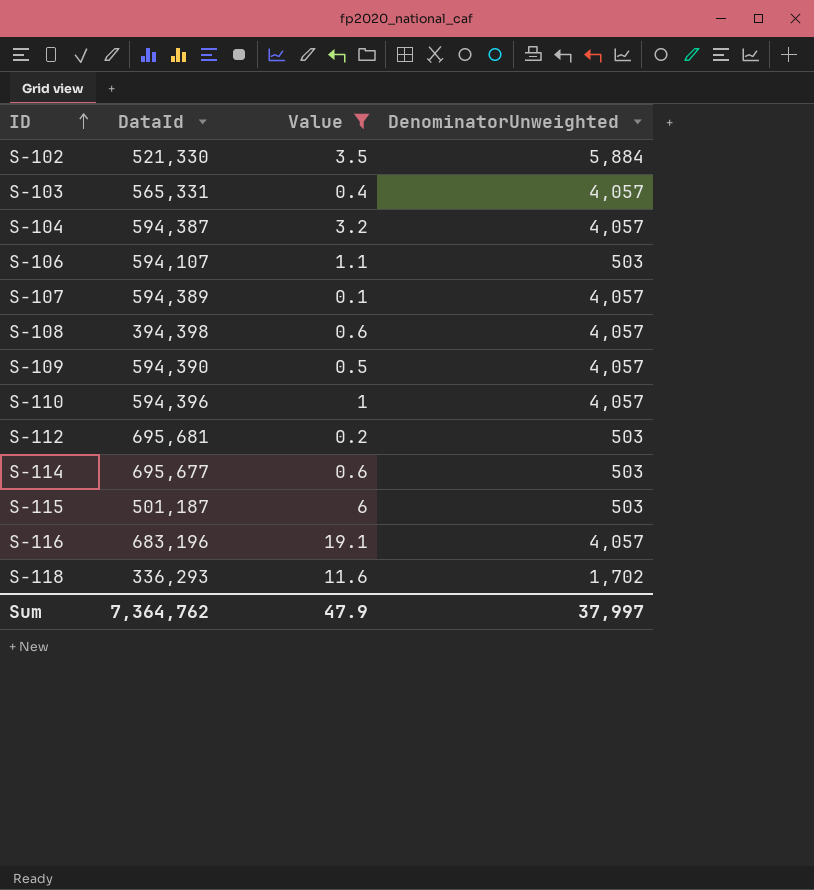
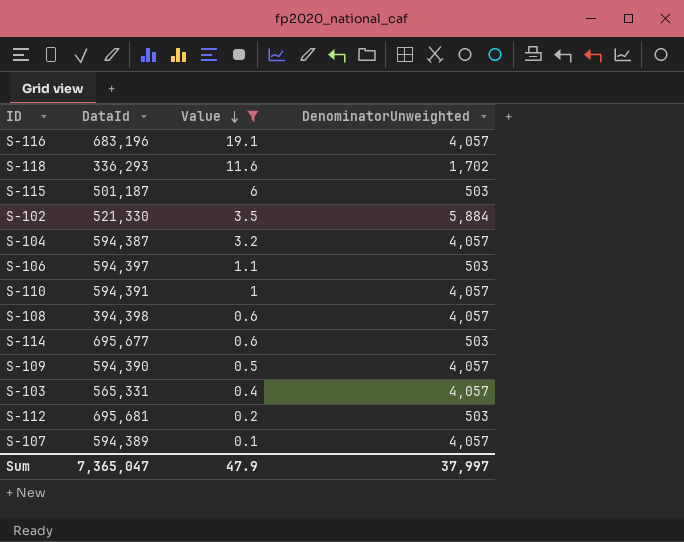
row order: ID ascending -> Value descending
S-106 | DataId: 594,107 -> 594,397
S-110 | DataId: 594,396 -> 594,391
Sum | DataId: 7,364,762 -> 7,365,047

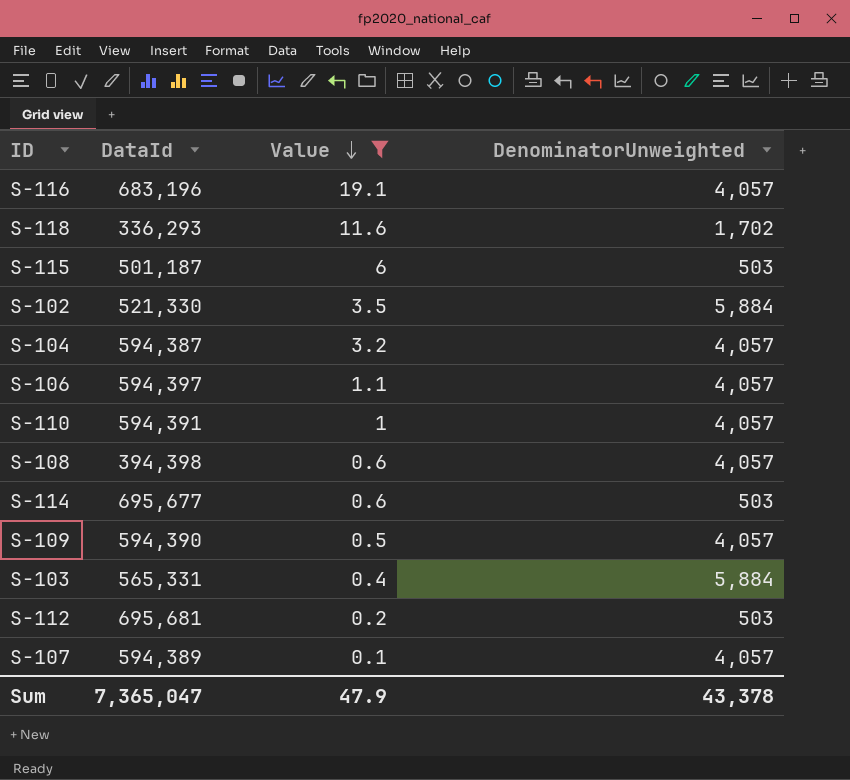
S-106 | DenominatorUnweighted: 503 -> 4,057
S-103 | DenominatorUnweighted: 4,057 -> 5,884
Sum | DenominatorUnweighted: 37,997 -> 43,378

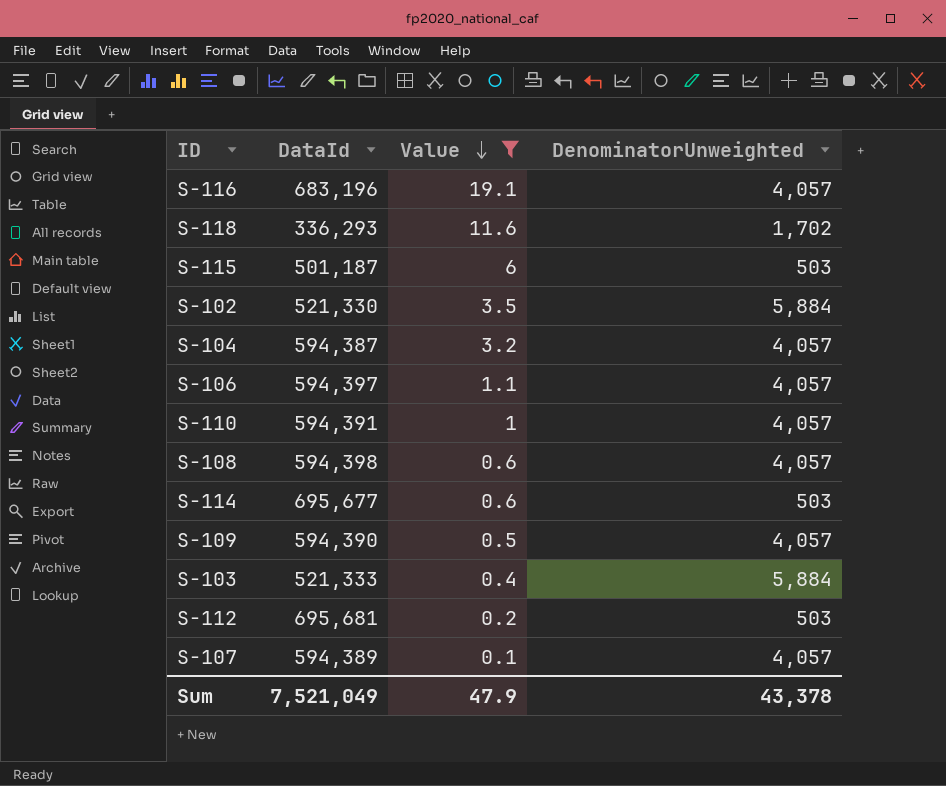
S-108 | DataId: 394,398 -> 594,398
S-103 | DataId: 565,331 -> 521,333
Sum | DataId: 7,365,047 -> 7,521,049

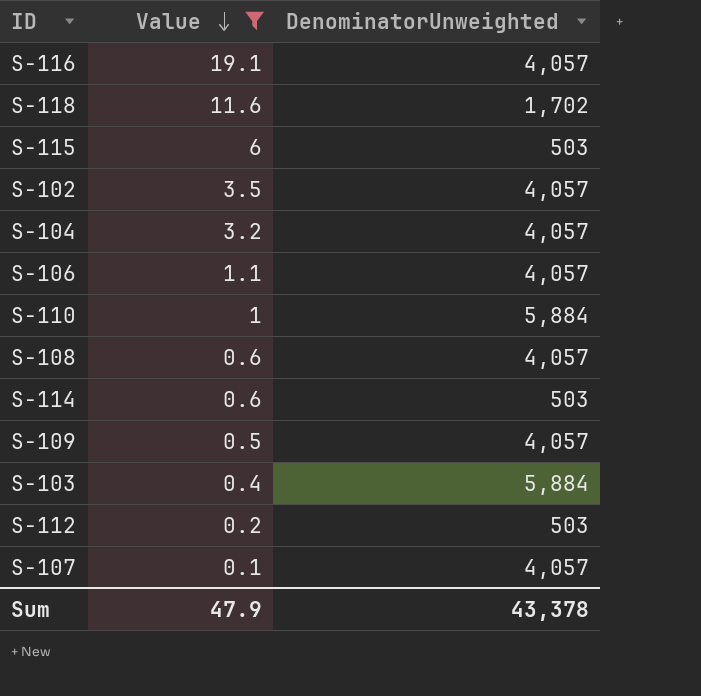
column DataId | position: 2 -> none
S-102 | DenominatorUnweighted: 5,884 -> 4,057
S-110 | DenominatorUnweighted: 4,057 -> 5,884

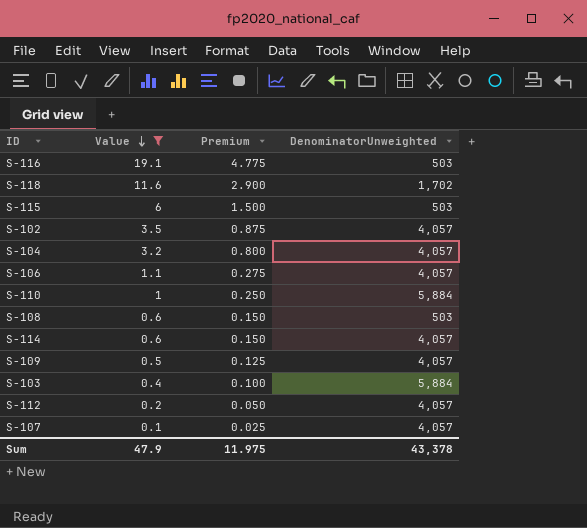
column Premium | formula: none -> [Value] * 0.25
S-116 | DenominatorUnweighted: 4,057 -> 503
S-108 | DenominatorUnweighted: 4,057 -> 503
S-114 | DenominatorUnweighted: 503 -> 4,057
S-112 | DenominatorUnweighted: 503 -> 4,057

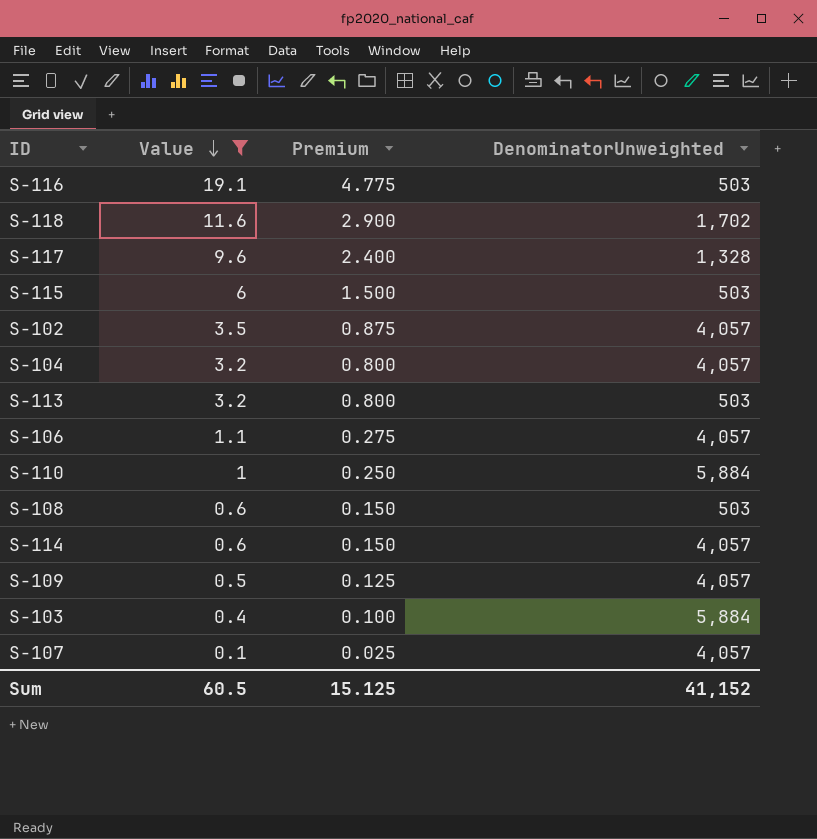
row S-112: 0.2 | 0.050 | 4,057 -> none
row S-117: none -> 9.6 | 2.400 | 1,328
row S-113: none -> 3.2 | 0.800 | 503
Sum | Value: 47.9 -> 60.5
Sum | Premium: 11.975 -> 15.125
Sum | DenominatorUnweighted: 43,378 -> 41,152

